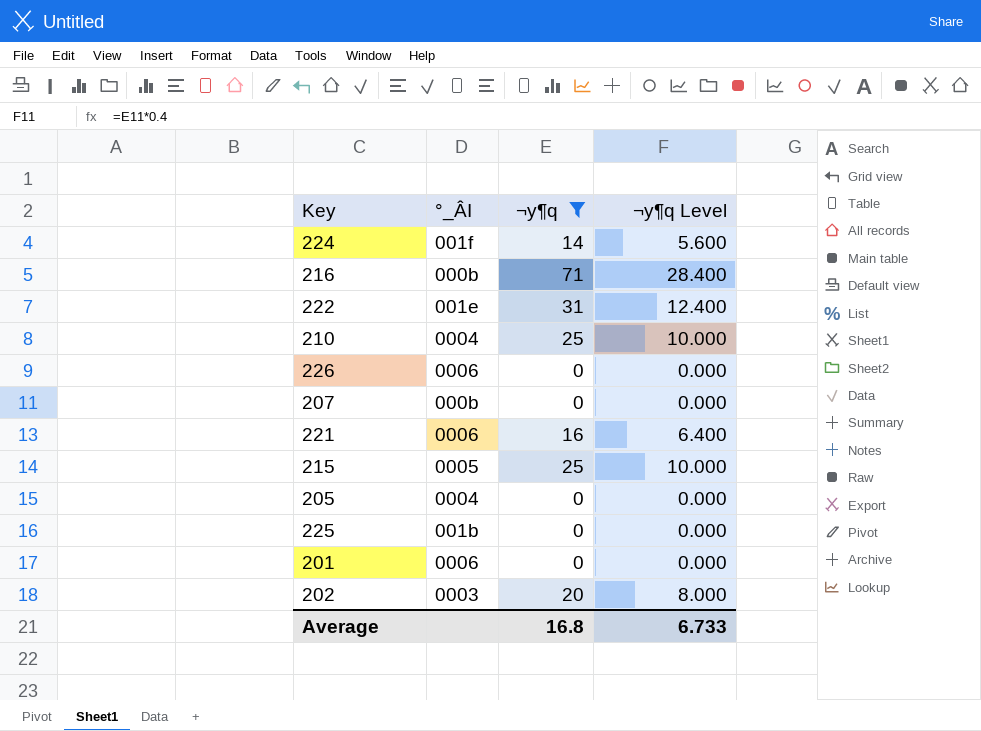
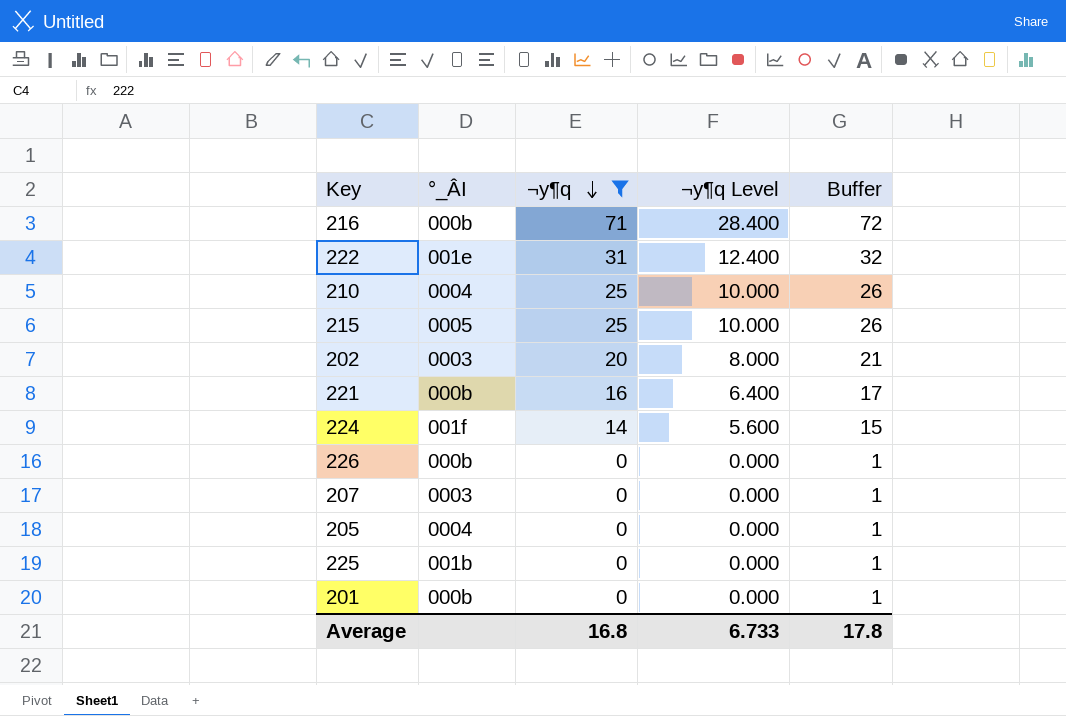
row order: none -> ¬y¶q descending
column Buffer | formula: none -> [¬y¶q] + 1
221 | °_ÂI: 0006 -> 000b
226 | °_ÂI: 0006 -> 000b
207 | °_ÂI: 000b -> 0003
201 | °_ÂI: 0006 -> 000b

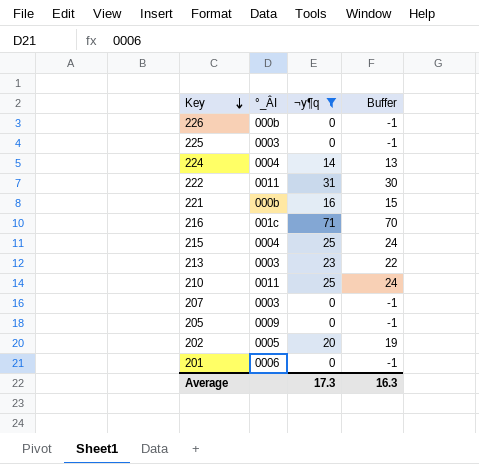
row order: ¬y¶q descending -> Key descending
column ¬y¶q Level | formula: [¬y¶q] * 0.4 -> none
column Buffer | formula: [¬y¶q] + 1 -> [¬y¶q] - 1
225 | °_ÂI: 001b -> 0003
224 | °_ÂI: 001f -> 0004
222 | °_ÂI: 001e -> 0011
216 | °_ÂI: 000b -> 001c
215 | °_ÂI: 0005 -> 0004
row 213: none -> 0003 | 23 | 22
210 | °_ÂI: 0004 -> 0011
205 | °_ÂI: 0004 -> 0009
202 | °_ÂI: 0003 -> 0005
201 | °_ÂI: 000b -> 0006
Average | ¬y¶q: 16.8 -> 17.3
Average | Buffer: 17.8 -> 16.3

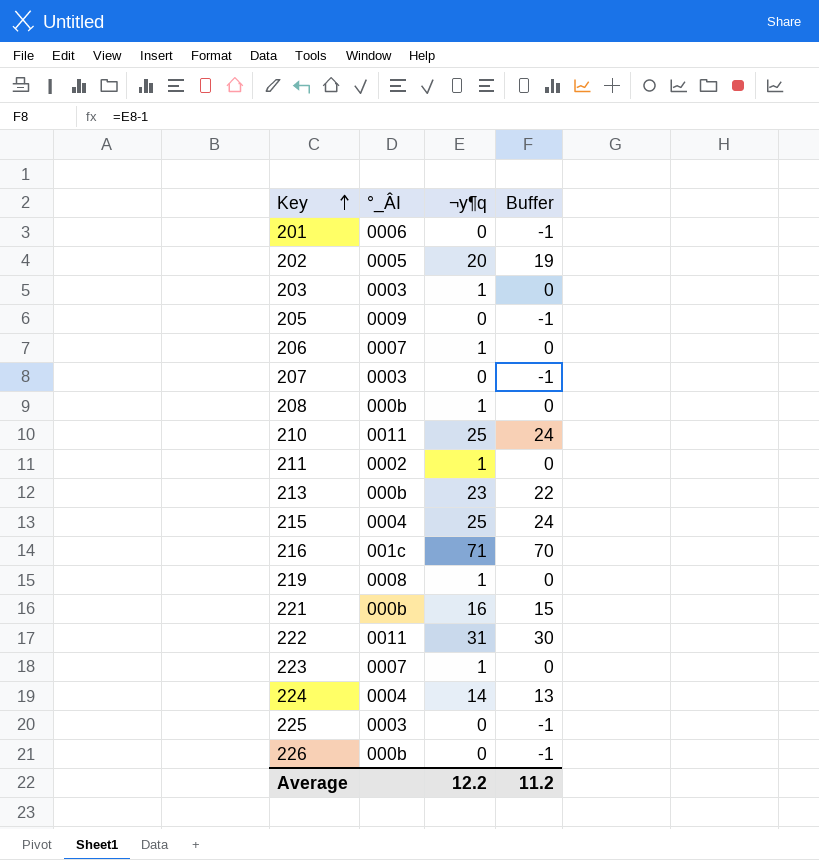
filter: ¬y¶q != 1 -> none
row order: Key descending -> Key ascending
213 | °_ÂI: 0003 -> 000b
Average | ¬y¶q: 17.3 -> 12.2
Average | Buffer: 16.3 -> 11.2

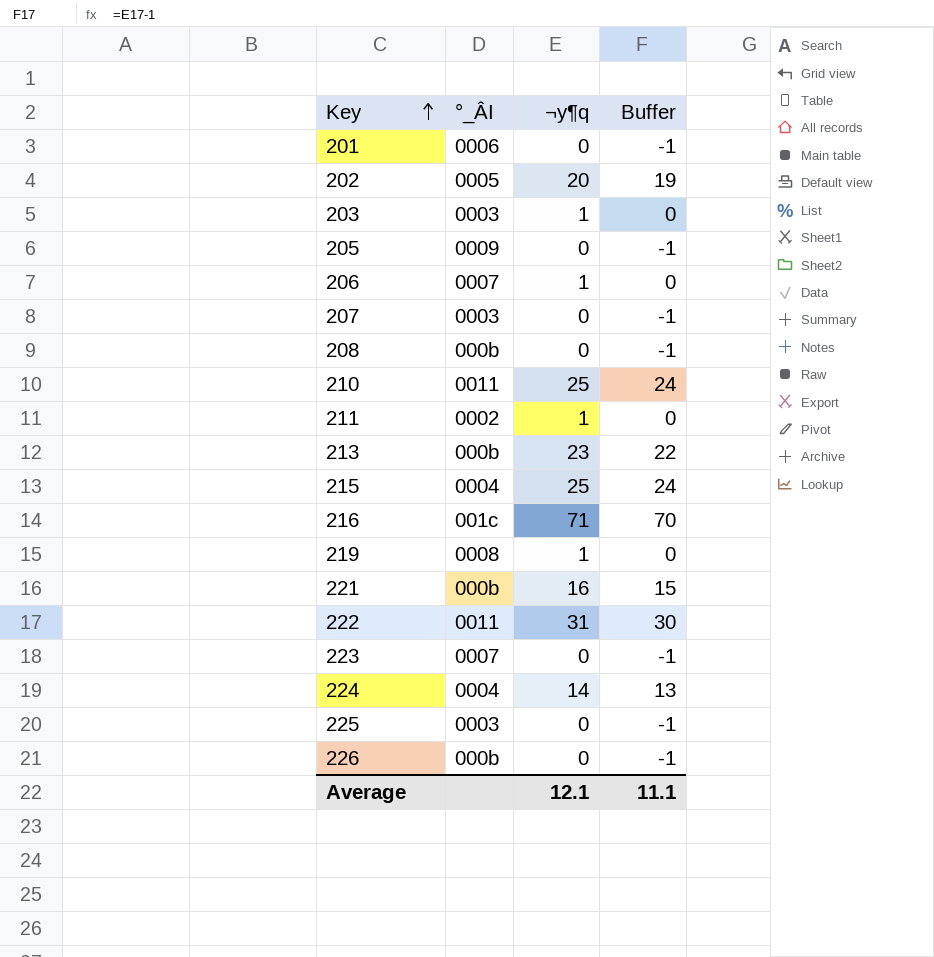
208 | ¬y¶q: 1 -> 0
208 | Buffer: 0 -> -1
223 | ¬y¶q: 1 -> 0
223 | Buffer: 0 -> -1
Average | ¬y¶q: 12.2 -> 12.1
Average | Buffer: 11.2 -> 11.1

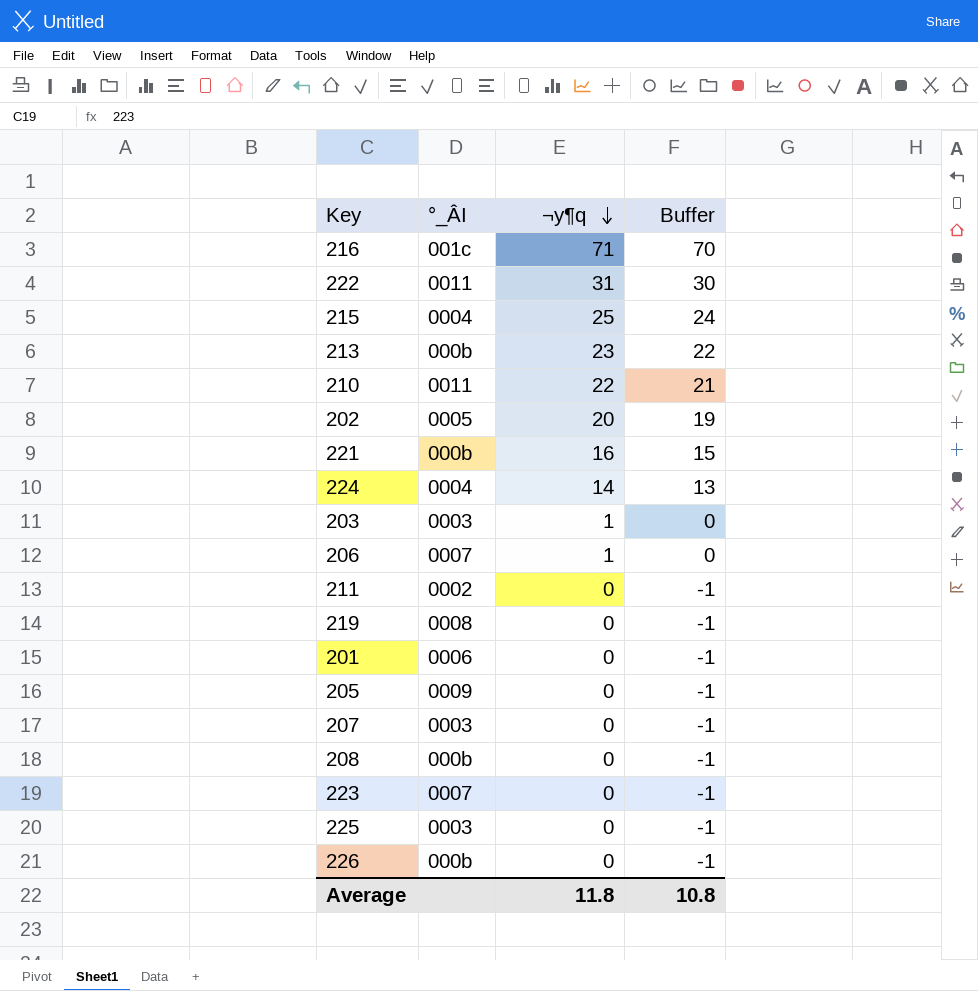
row order: Key ascending -> ¬y¶q descending
210 | ¬y¶q: 25 -> 22
210 | Buffer: 24 -> 21
211 | ¬y¶q: 1 -> 0
211 | Buffer: 0 -> -1
219 | ¬y¶q: 1 -> 0
219 | Buffer: 0 -> -1
Average | ¬y¶q: 12.1 -> 11.8
Average | Buffer: 11.1 -> 10.8

